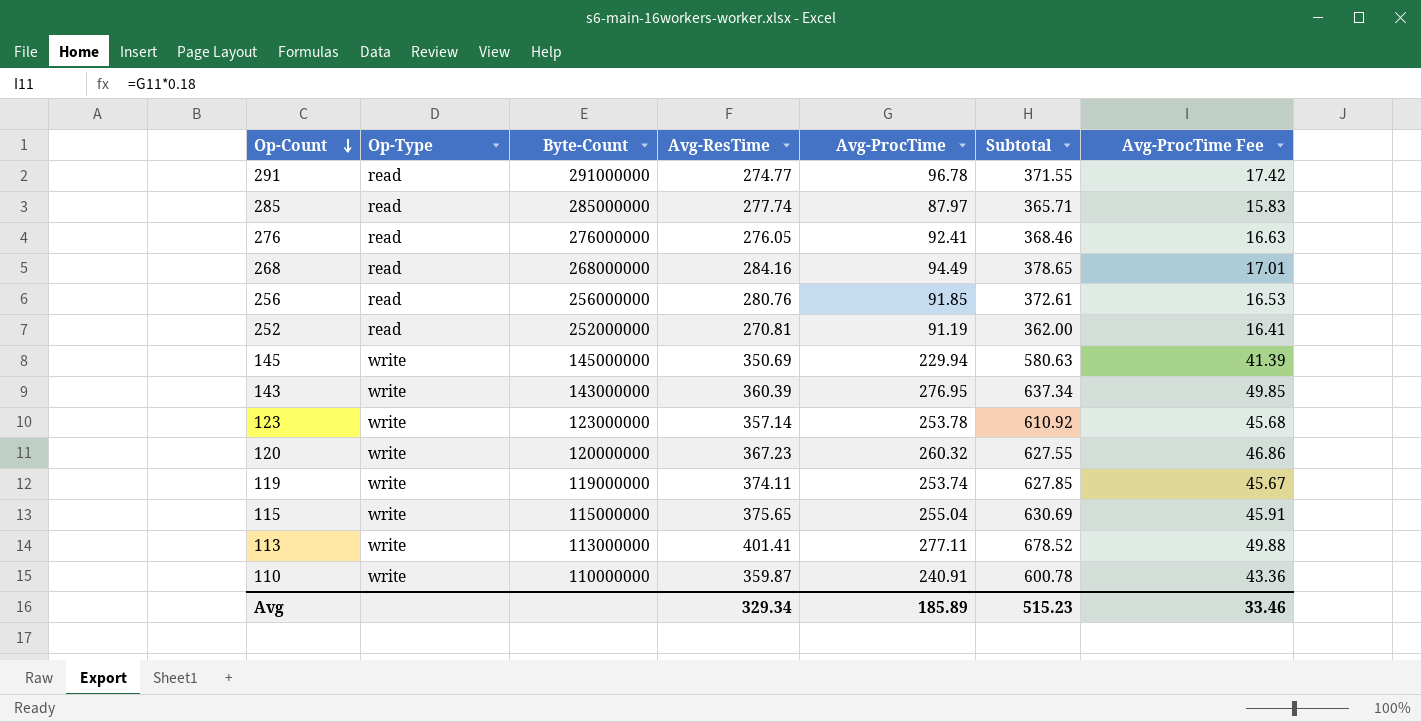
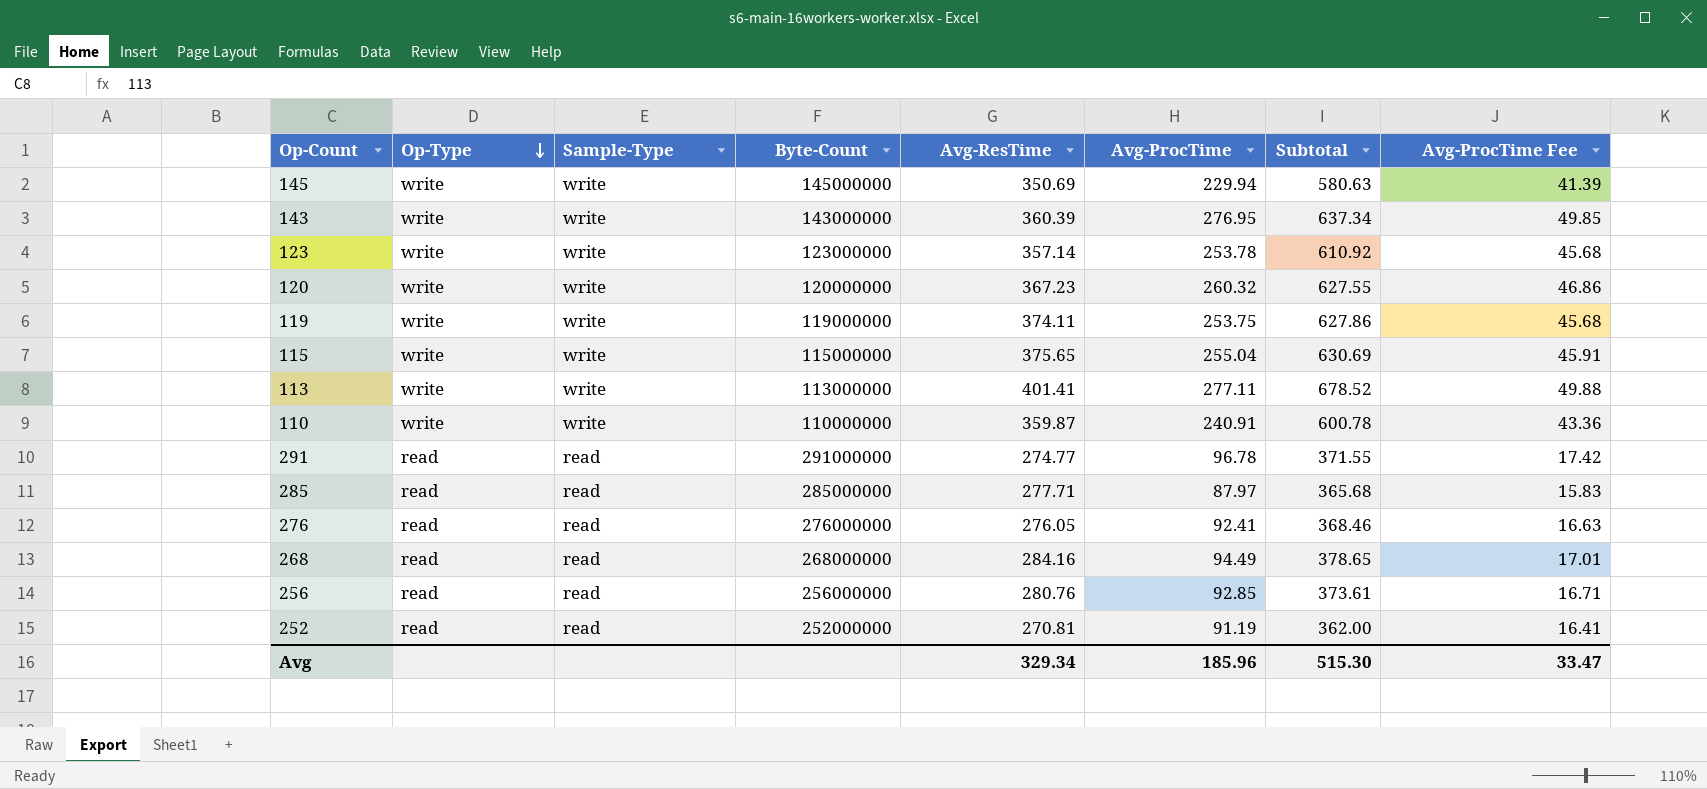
row order: Op-Count descending -> Op-Type descending
column Sample-Type | position: none -> 3
119 | Avg-ProcTime: 253.74 -> 253.75
119 | Subtotal: 627.85 -> 627.86
119 | Avg-ProcTime Fee: 45.67 -> 45.68
285 | Avg-ResTime: 277.74 -> 277.71
285 | Subtotal: 365.71 -> 365.68
256 | Avg-ProcTime: 91.85 -> 92.85
256 | Subtotal: 372.61 -> 373.61
256 | Avg-ProcTime Fee: 16.53 -> 16.71
Avg | Avg-ProcTime: 185.89 -> 185.96
Avg | Subtotal: 515.23 -> 515.30
Avg | Avg-ProcTime Fee: 33.46 -> 33.47

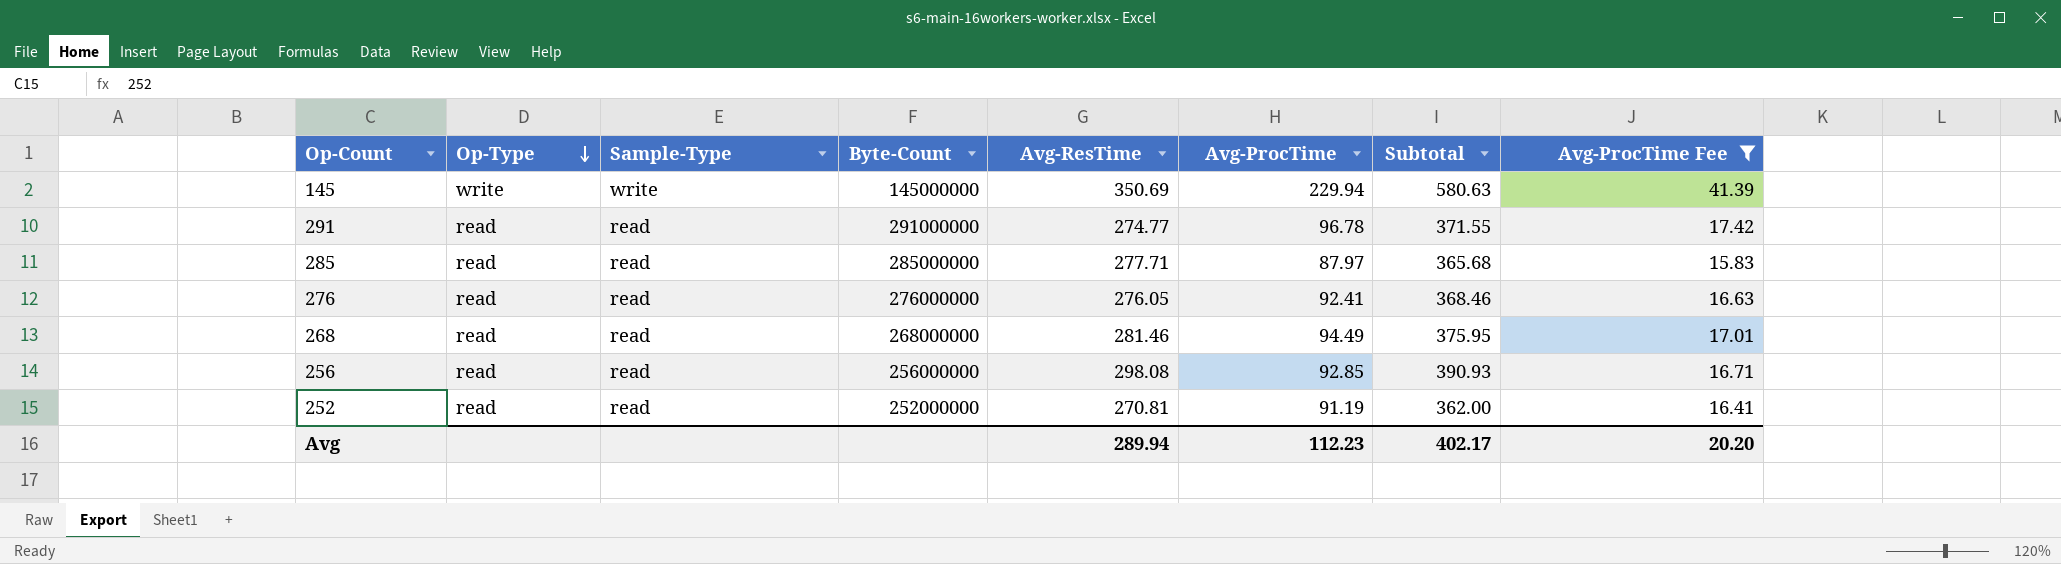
filter: none -> Avg-ProcTime Fee <= 41.39
268 | Avg-ResTime: 284.16 -> 281.46
268 | Subtotal: 378.65 -> 375.95
256 | Avg-ResTime: 280.76 -> 298.08
256 | Subtotal: 373.61 -> 390.93
Avg | Avg-ResTime: 329.34 -> 289.94
Avg | Avg-ProcTime: 185.96 -> 112.23
Avg | Subtotal: 515.30 -> 402.17
Avg | Avg-ProcTime Fee: 33.47 -> 20.20

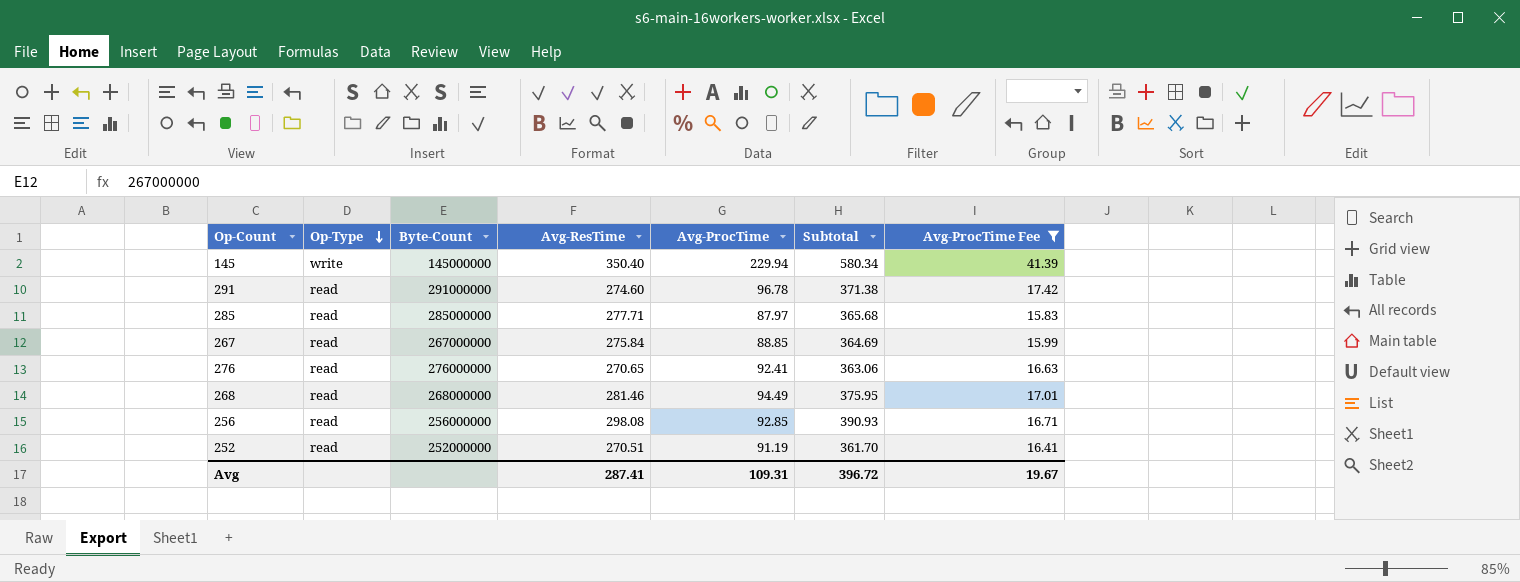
column Sample-Type | position: 3 -> none
145 | Avg-ResTime: 350.69 -> 350.40
145 | Subtotal: 580.63 -> 580.34
291 | Avg-ResTime: 274.77 -> 274.60
291 | Subtotal: 371.55 -> 371.38
row 267: none -> read | 267000000 | 275.84 | 88.85 | 364.69 | 15.99
276 | Avg-ResTime: 276.05 -> 270.65
276 | Subtotal: 368.46 -> 363.06
252 | Avg-ResTime: 270.81 -> 270.51
252 | Subtotal: 362.00 -> 361.70
Avg | Avg-ResTime: 289.94 -> 287.41
Avg | Avg-ProcTime: 112.23 -> 109.31
Avg | Subtotal: 402.17 -> 396.72
Avg | Avg-ProcTime Fee: 20.20 -> 19.67

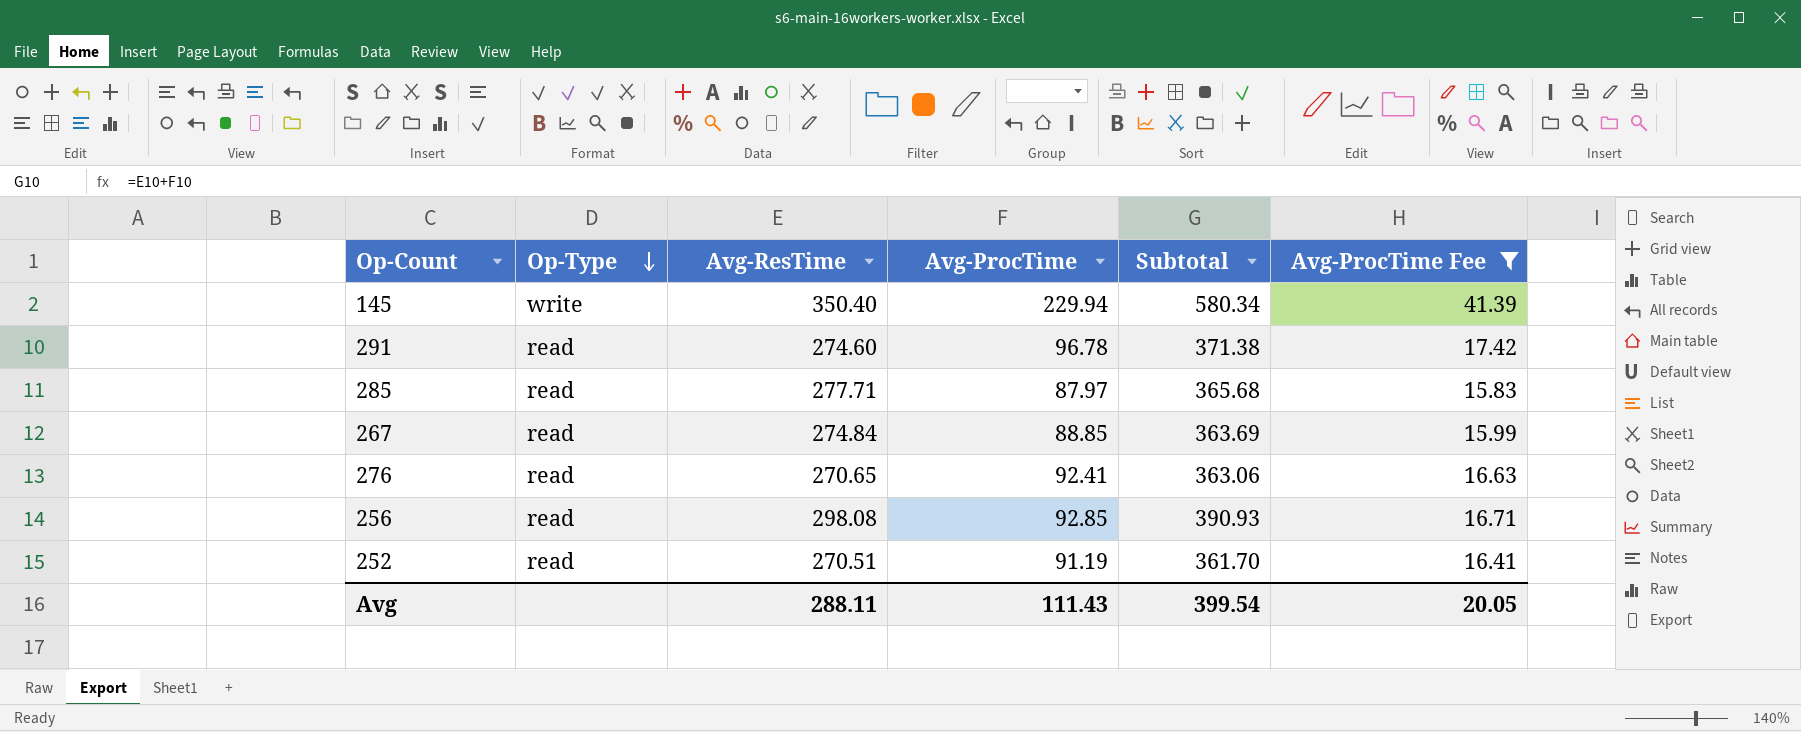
column Byte-Count | position: 3 -> none
row 268: read | 268000000 | 281.46 | 94.49 | 375.95 | 17.01 -> none
267 | Avg-ResTime: 275.84 -> 274.84
267 | Subtotal: 364.69 -> 363.69
Avg | Avg-ResTime: 287.41 -> 288.11
Avg | Avg-ProcTime: 109.31 -> 111.43
Avg | Subtotal: 396.72 -> 399.54
Avg | Avg-ProcTime Fee: 19.67 -> 20.05

